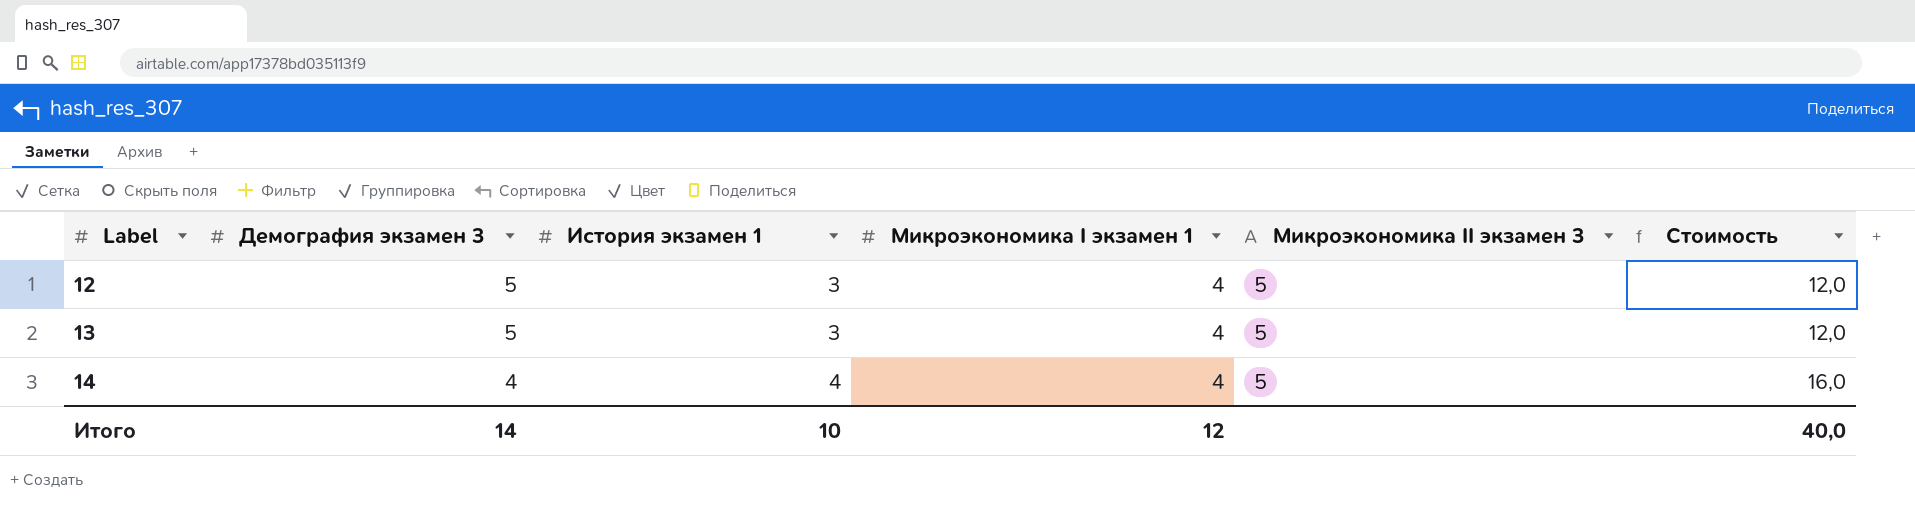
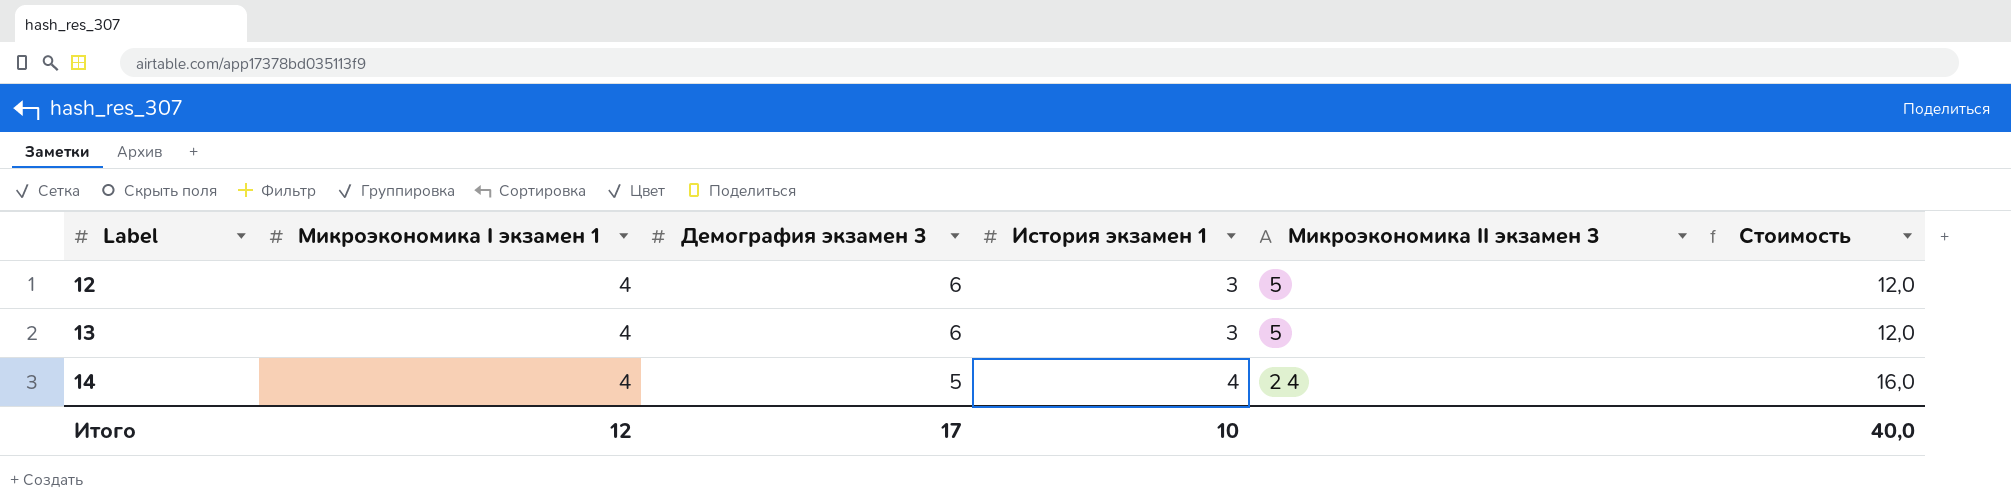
column Микроэкономика I экзамен 1 | position: 4 -> 2
12 | Демография экзамен 3: 5 -> 6
13 | Демография экзамен 3: 5 -> 6
14 | Демография экзамен 3: 4 -> 5
14 | Микроэкономика II экзамен 3: 5 -> 2 4
Итого | Демография экзамен 3: 14 -> 17

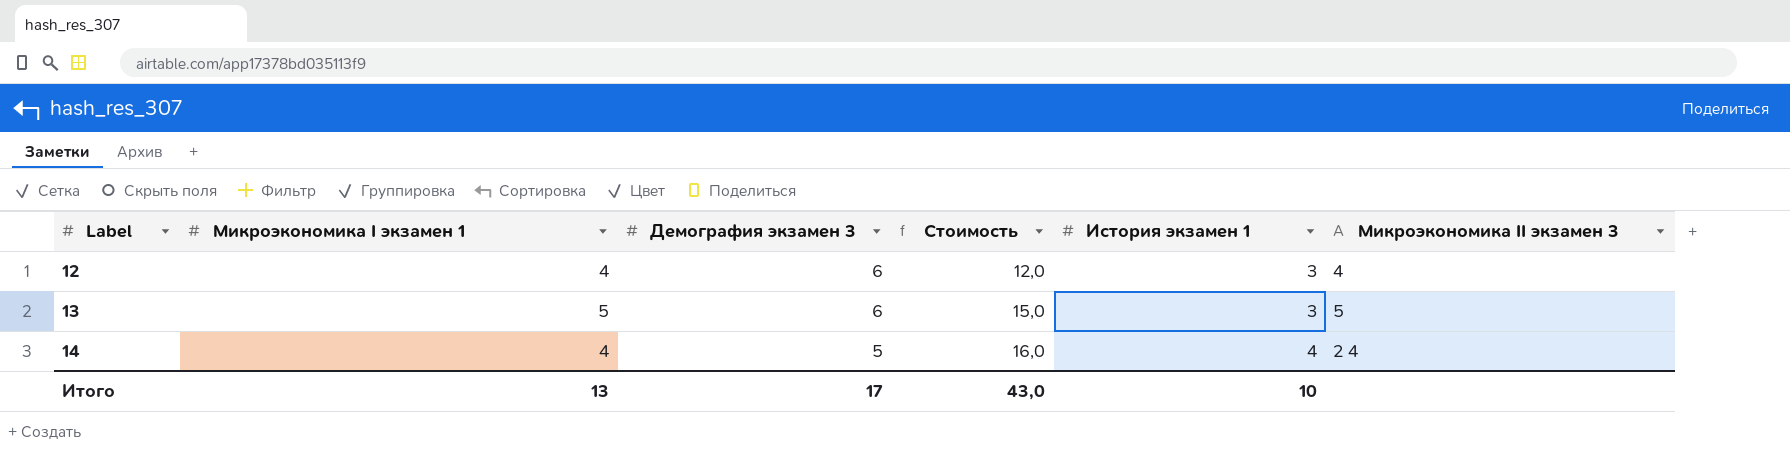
column Стоимость | position: 6 -> 4
12 | Микроэкономика II экзамен 3: 5 -> 4
13 | Микроэкономика I экзамен 1: 4 -> 5
13 | Стоимость: 12,0 -> 15,0
Итого | Микроэкономика I экзамен 1: 12 -> 13
Итого | Стоимость: 40,0 -> 43,0

